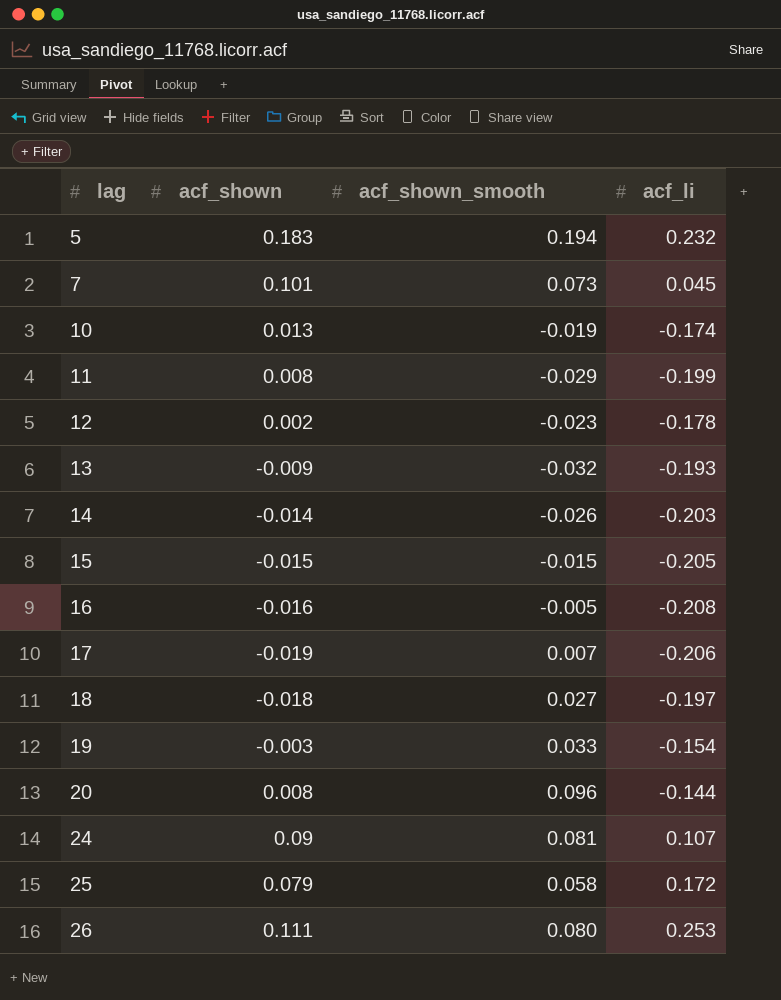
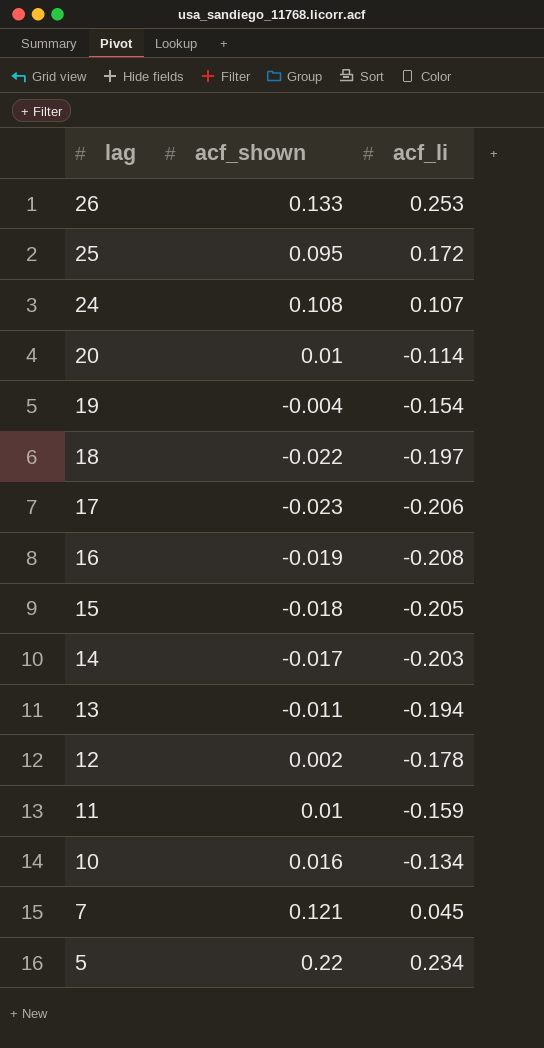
row order: lag ascending -> lag descending
column acf_shown_smooth | position: 3 -> none
26 | acf_shown: 0.111 -> 0.133
25 | acf_shown: 0.079 -> 0.095
24 | acf_shown: 0.09 -> 0.108
20 | acf_shown: 0.008 -> 0.01
20 | acf_li: -0.144 -> -0.114
19 | acf_shown: -0.003 -> -0.004
18 | acf_shown: -0.018 -> -0.022
17 | acf_shown: -0.019 -> -0.023
16 | acf_shown: -0.016 -> -0.019
15 | acf_shown: -0.015 -> -0.018
14 | acf_shown: -0.014 -> -0.017
13 | acf_shown: -0.009 -> -0.011
13 | acf_li: -0.193 -> -0.194
11 | acf_shown: 0.008 -> 0.01
11 | acf_li: -0.199 -> -0.159
10 | acf_shown: 0.013 -> 0.016
10 | acf_li: -0.174 -> -0.134
7 | acf_shown: 0.101 -> 0.121
5 | acf_shown: 0.183 -> 0.22
5 | acf_li: 0.232 -> 0.234

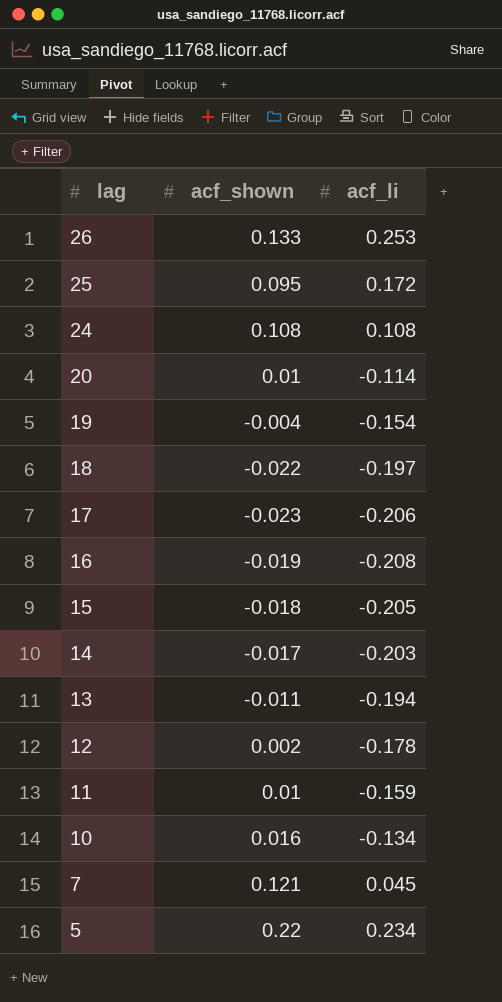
24 | acf_li: 0.107 -> 0.108

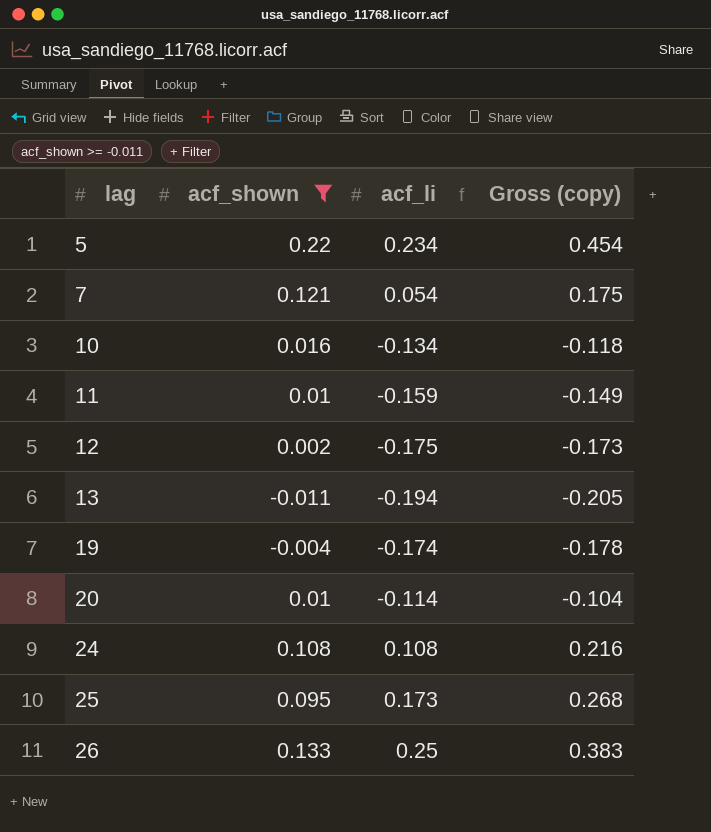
filter: none -> acf_shown >= -0.011
row order: lag descending -> lag ascending
column Gross (copy) | formula: none -> [acf_shown] + [acf_li]
7 | acf_li: 0.045 -> 0.054
12 | acf_li: -0.178 -> -0.175
19 | acf_li: -0.154 -> -0.174
25 | acf_li: 0.172 -> 0.173
26 | acf_li: 0.253 -> 0.25

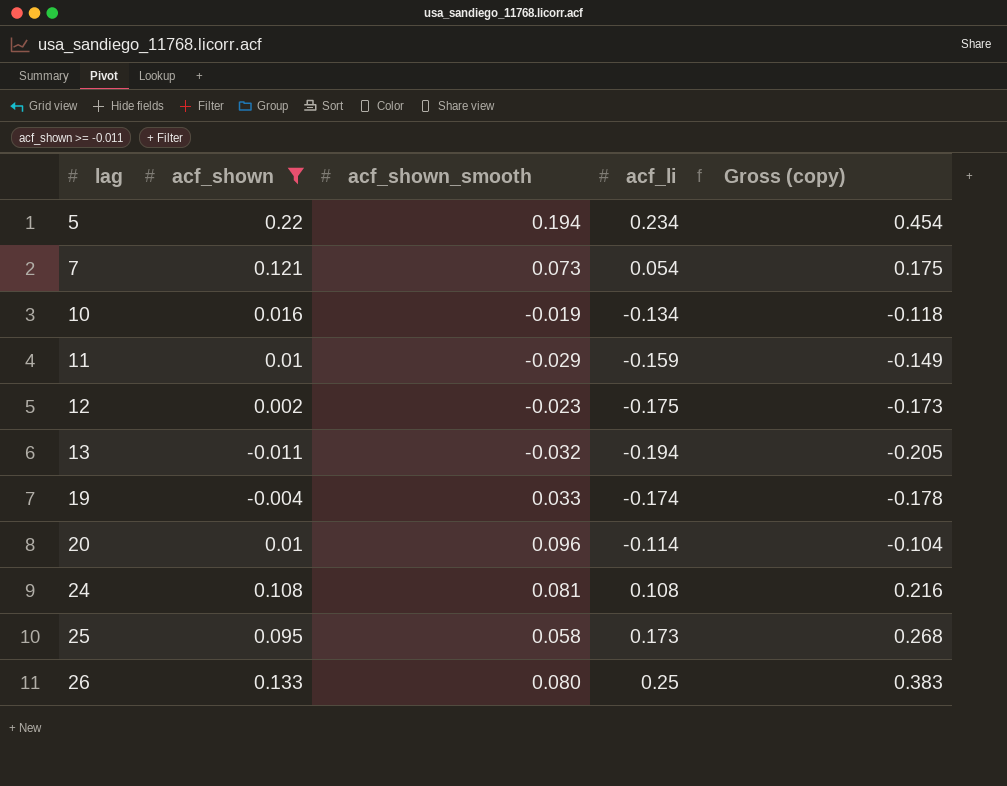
column acf_shown_smooth | position: none -> 3

